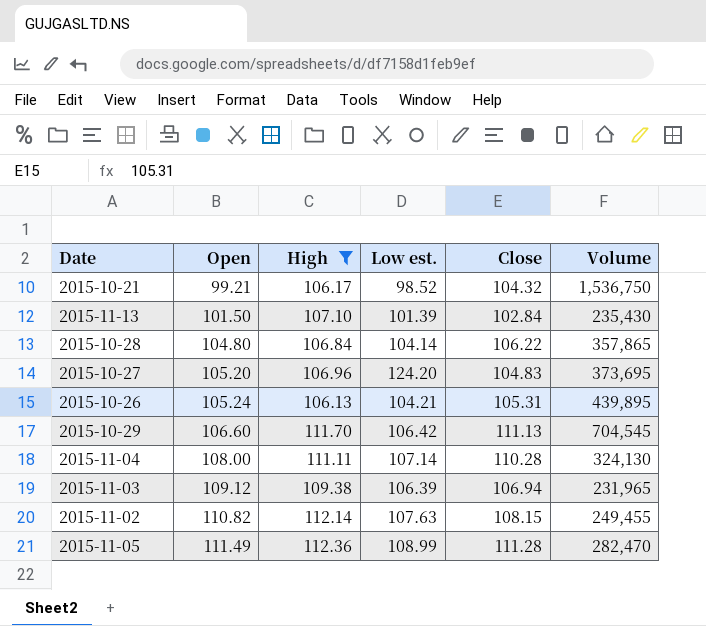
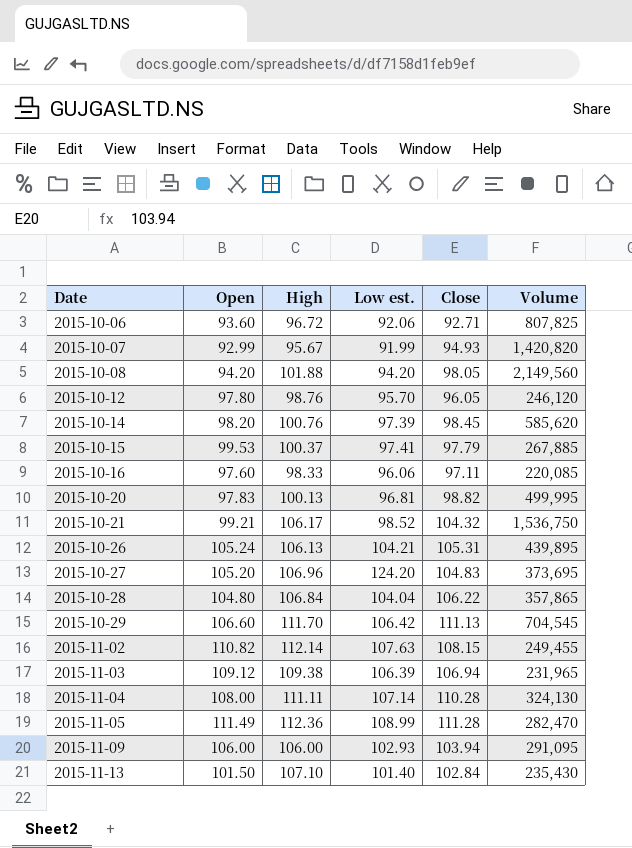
filter: High >= 106.13 -> none
row order: Open ascending -> Date ascending
2015-10-28 | Low est.: 104.14 -> 104.04
2015-11-13 | Low est.: 101.39 -> 101.40

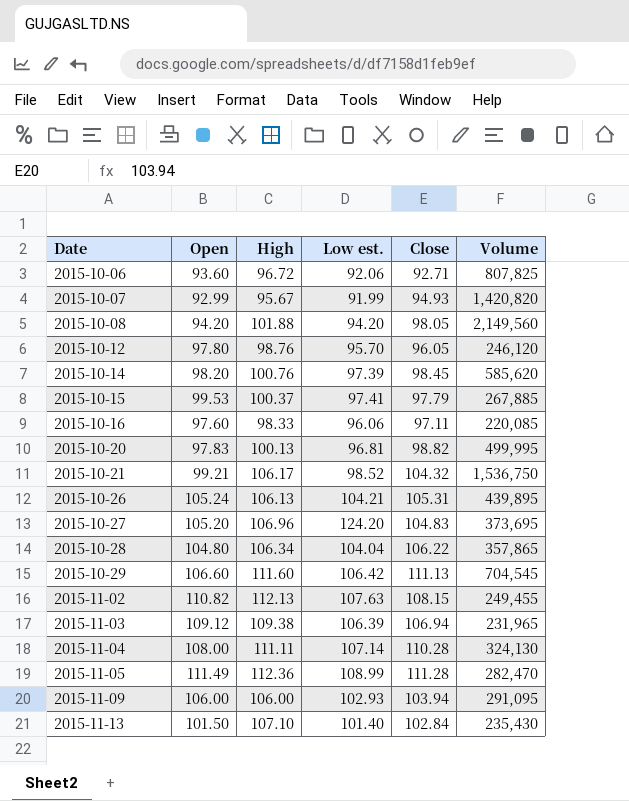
2015-10-28 | High: 106.84 -> 106.34
2015-10-29 | High: 111.70 -> 111.60
2015-11-02 | High: 112.14 -> 112.13

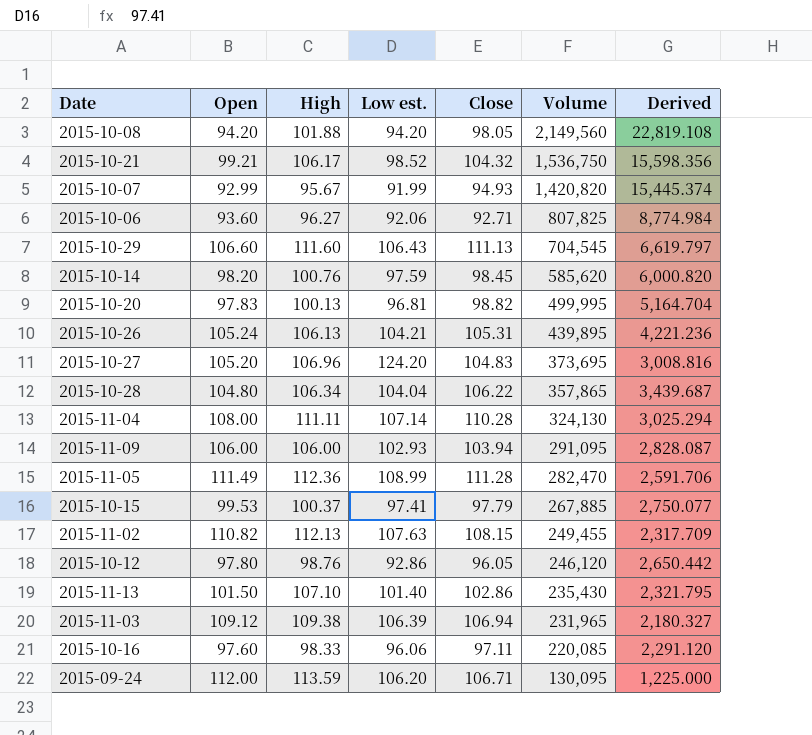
row order: Date ascending -> Volume descending
column Derived | formula: none -> [Volume] / [Low est.]
2015-10-06 | High: 96.72 -> 96.27
2015-10-29 | Low est.: 106.42 -> 106.43
2015-10-14 | Low est.: 97.39 -> 97.59
2015-10-12 | Low est.: 95.70 -> 92.86
2015-11-13 | Close: 102.84 -> 102.86
row 2015-09-24: none -> 112.00 | 113.59 | 106.20 | 106.71 | 130,095 | 1,225.000

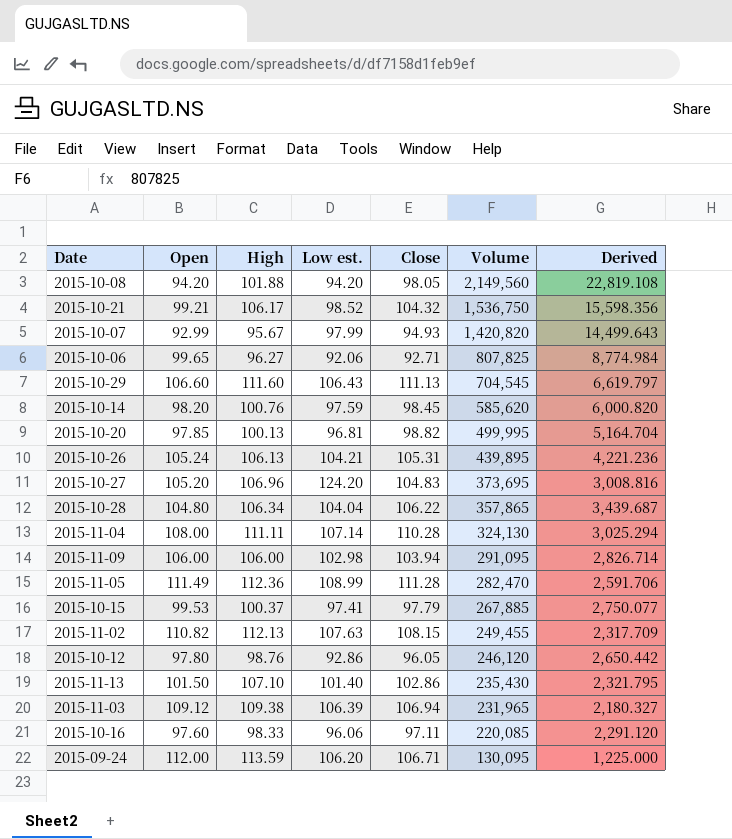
2015-10-07 | Low est.: 91.99 -> 97.99
2015-10-07 | Derived: 15,445.374 -> 14,499.643
2015-10-06 | Open: 93.60 -> 99.65
2015-10-20 | Open: 97.83 -> 97.85
2015-11-09 | Low est.: 102.93 -> 102.98
2015-11-09 | Derived: 2,828.087 -> 2,826.714

